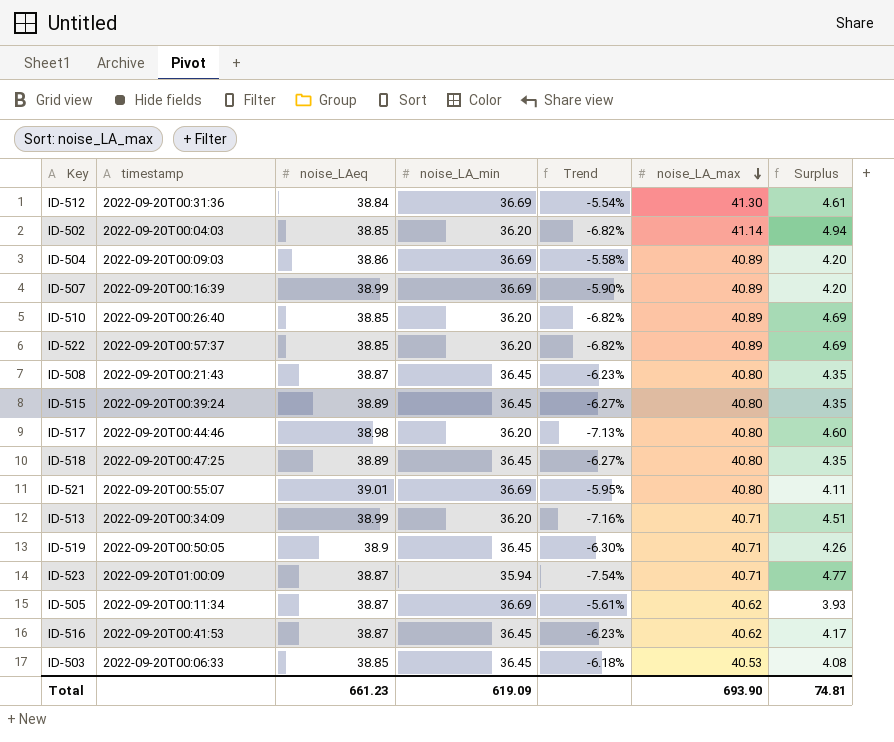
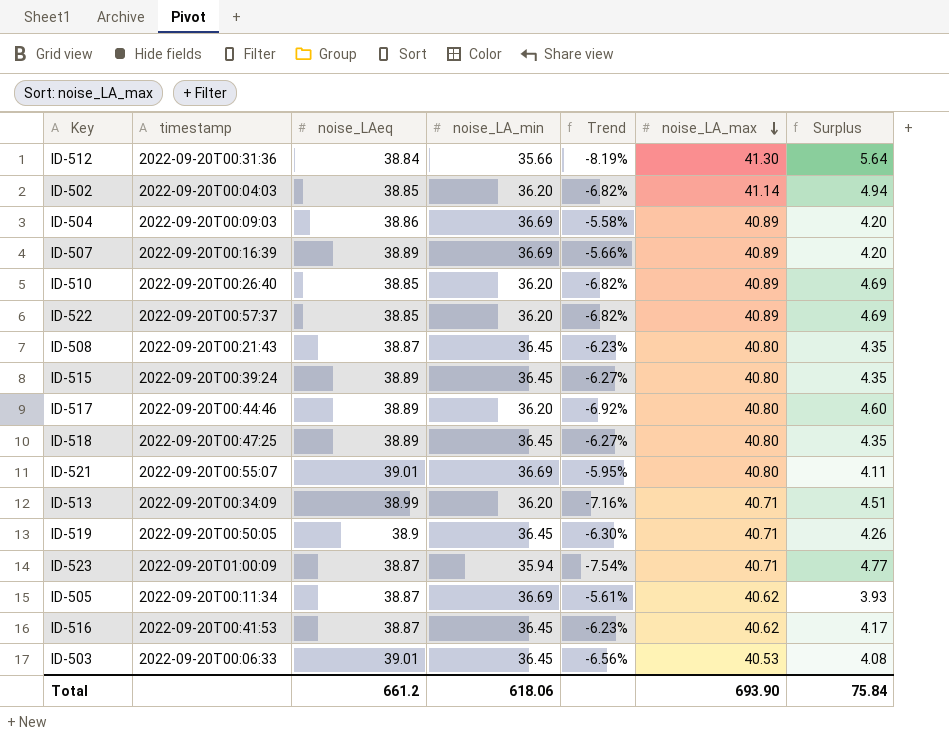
ID-512 | noise_LA_min: 36.69 -> 35.66
ID-512 | Trend: -5.54% -> -8.19%
ID-512 | Surplus: 4.61 -> 5.64
ID-507 | noise_LAeq: 38.99 -> 38.89
ID-507 | Trend: -5.90% -> -5.66%
ID-517 | noise_LAeq: 38.98 -> 38.89
ID-517 | Trend: -7.13% -> -6.92%
ID-503 | noise_LAeq: 38.85 -> 39.01
ID-503 | Trend: -6.18% -> -6.56%
Total | noise_LAeq: 661.23 -> 661.2
Total | noise_LA_min: 619.09 -> 618.06
Total | Surplus: 74.81 -> 75.84

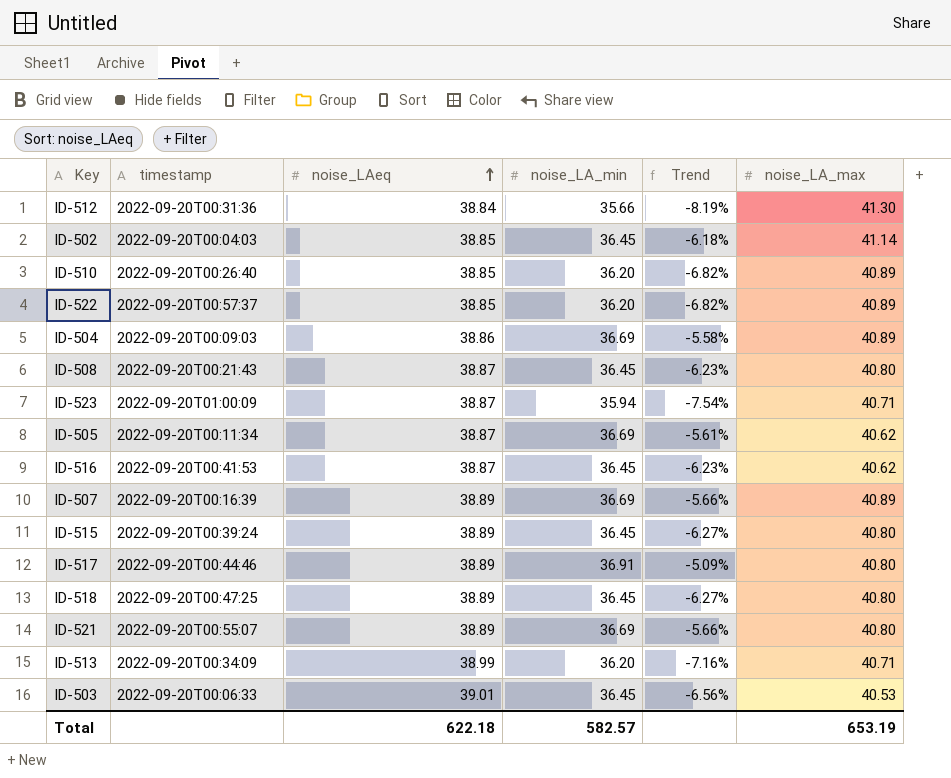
row order: noise_LA_max descending -> noise_LAeq ascending
column Surplus | formula: [noise_LA_max] - [noise_LA_min] -> none
row ID-519: 2022-09-20T00:50:05 | 38.9 | 36.45 | -6.30% | 40.71 | 4.26 -> none
ID-502 | noise_LA_min: 36.20 -> 36.45
ID-502 | Trend: -6.82% -> -6.18%
ID-517 | noise_LA_min: 36.20 -> 36.91
ID-517 | Trend: -6.92% -> -5.09%
ID-521 | noise_LAeq: 39.01 -> 38.89
ID-521 | Trend: -5.95% -> -5.66%
Total | noise_LAeq: 661.2 -> 622.18
Total | noise_LA_min: 618.06 -> 582.57
Total | noise_LA_max: 693.90 -> 653.19

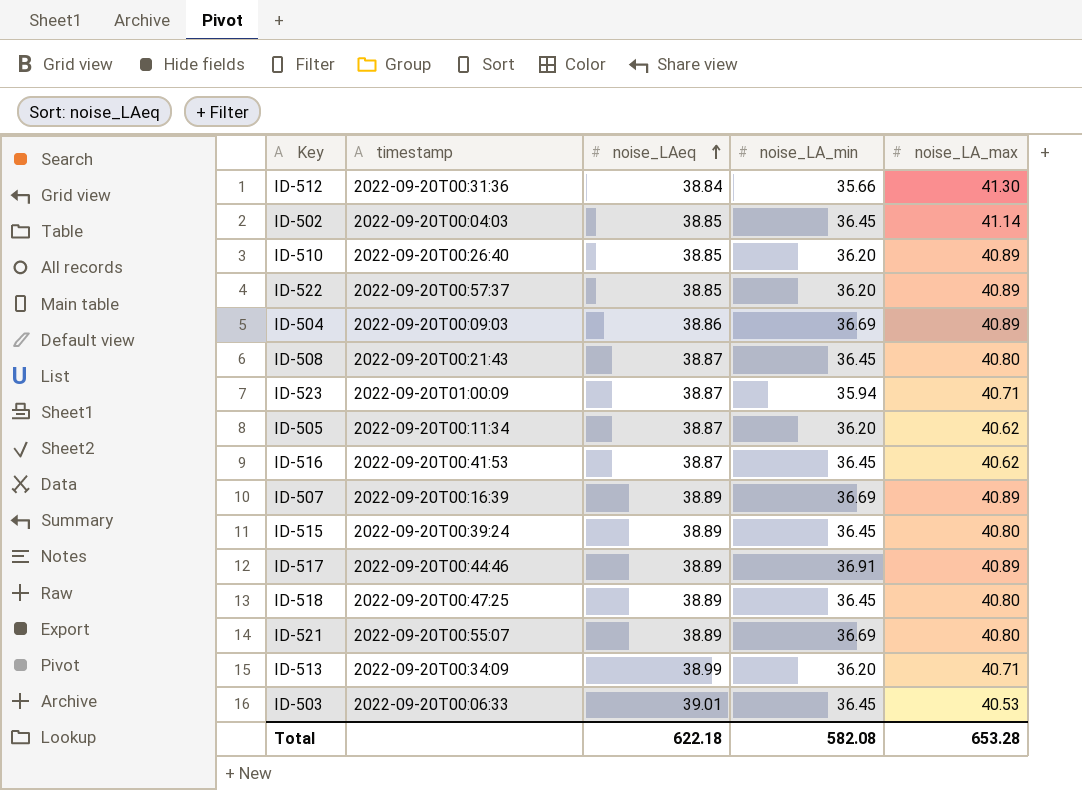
column Trend | formula: ([noise_LA_min] - [noise_LAeq]) / [noise_LAeq] -> none
ID-505 | noise_LA_min: 36.69 -> 36.20
ID-517 | noise_LA_max: 40.80 -> 40.89
Total | noise_LA_min: 582.57 -> 582.08
Total | noise_LA_max: 653.19 -> 653.28

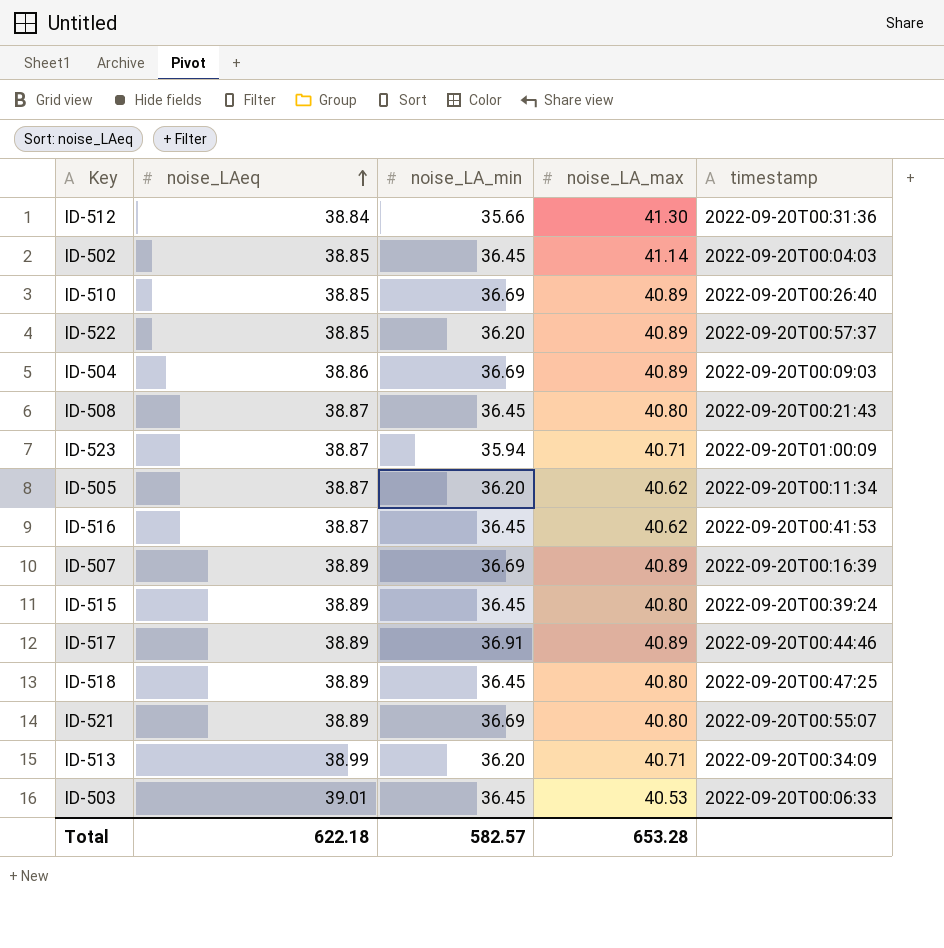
column timestamp | position: 2 -> 5
ID-510 | noise_LA_min: 36.20 -> 36.69
Total | noise_LA_min: 582.08 -> 582.57

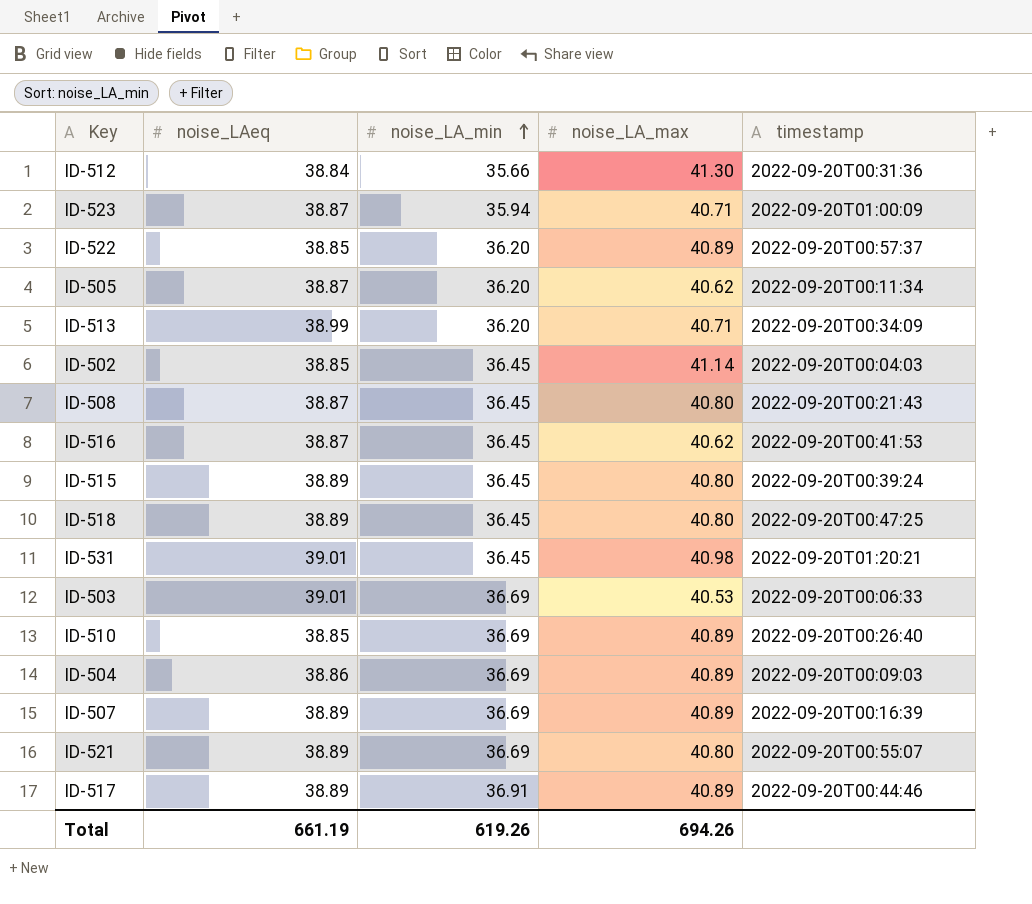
row order: noise_LAeq ascending -> noise_LA_min ascending
row ID-531: none -> 39.01 | 36.45 | 40.98 | 2022-09-20T01:20:21
ID-503 | noise_LA_min: 36.45 -> 36.69
Total | noise_LAeq: 622.18 -> 661.19
Total | noise_LA_min: 582.57 -> 619.26
Total | noise_LA_max: 653.28 -> 694.26

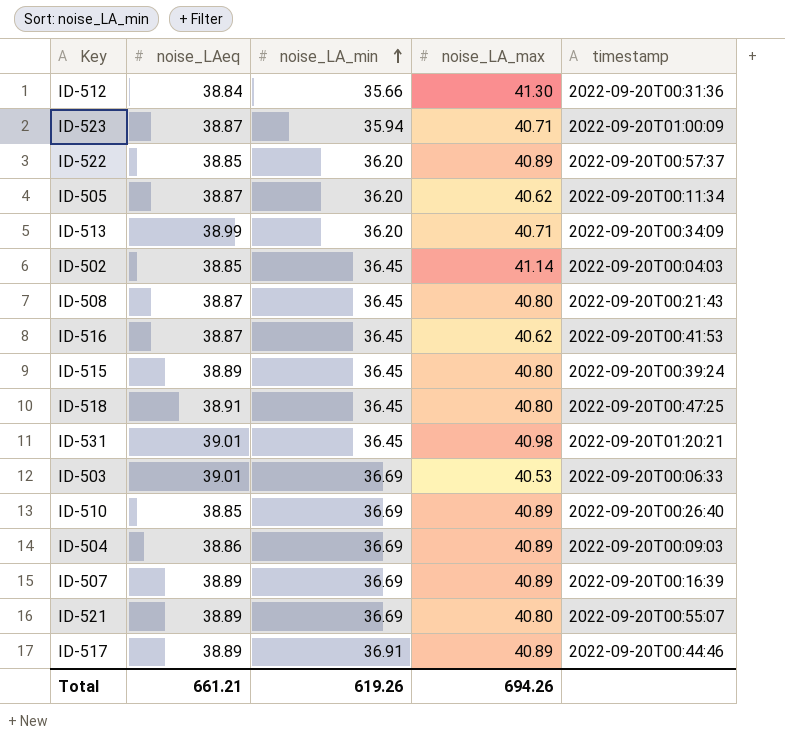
ID-518 | noise_LAeq: 38.89 -> 38.91
Total | noise_LAeq: 661.19 -> 661.21

